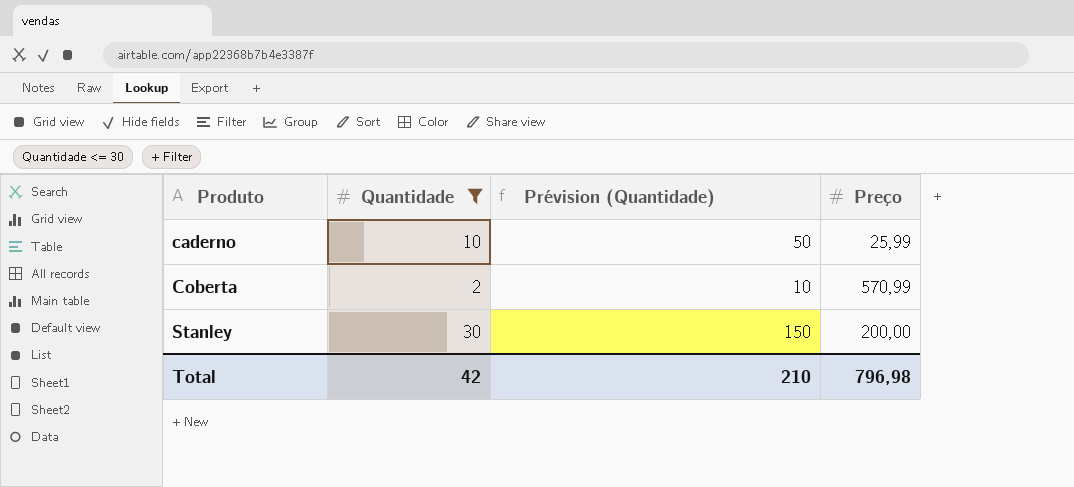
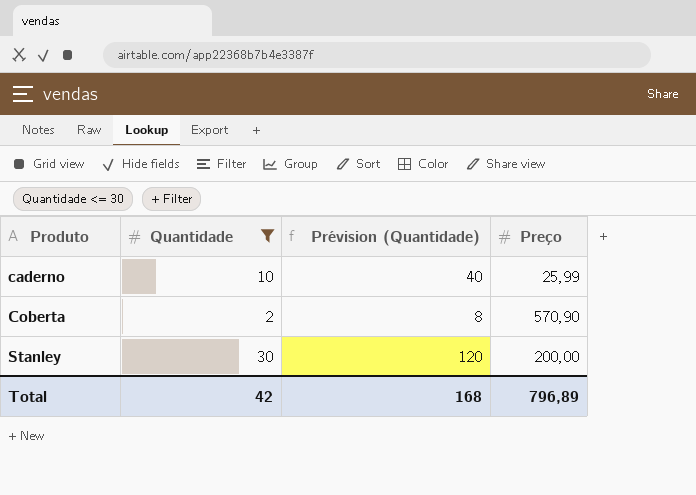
column Prévision (Quantidade) | formula: [Quantidade] * 5 -> [Quantidade] * 4
Coberta | Preço: 570,99 -> 570,90
Total | Prévision (Quantidade): 210 -> 168
Total | Preço: 796,98 -> 796,89

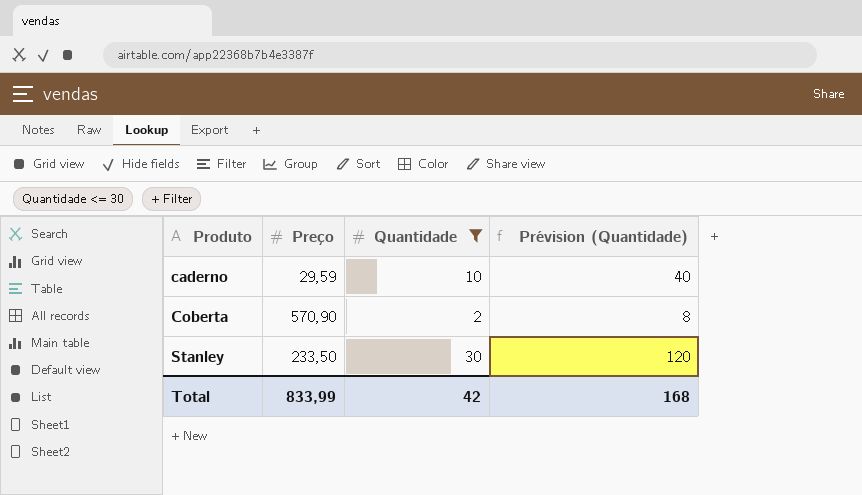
column Preço | position: 4 -> 2
caderno | Preço: 25,99 -> 29,59
Stanley | Preço: 200,00 -> 233,50
Total | Preço: 796,89 -> 833,99

